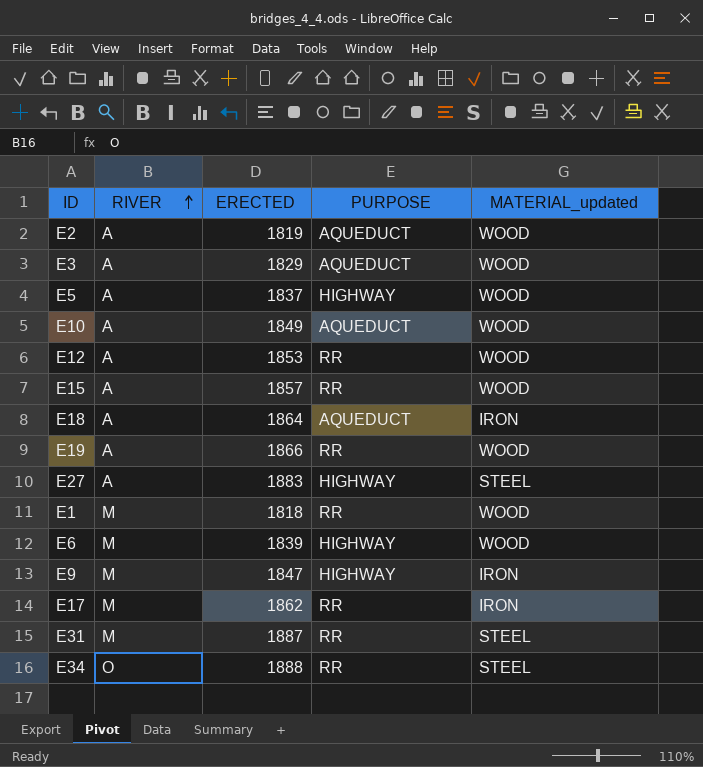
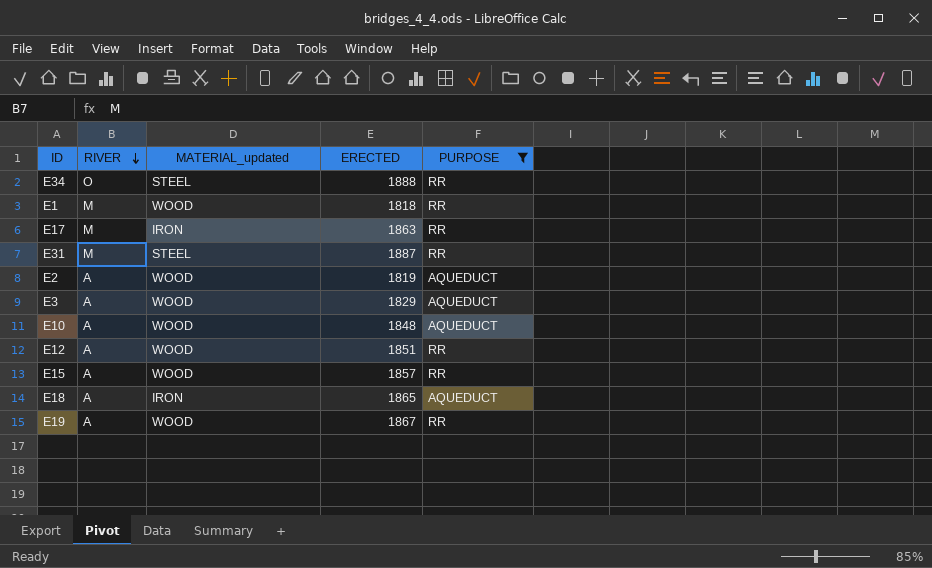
filter: none -> PURPOSE != HIGHWAY
row order: RIVER ascending -> RIVER descending
column MATERIAL_updated | position: 5 -> 3
E17 | ERECTED: 1862 -> 1863
E10 | ERECTED: 1849 -> 1848
E12 | ERECTED: 1853 -> 1851
E18 | ERECTED: 1864 -> 1865
E19 | ERECTED: 1866 -> 1867

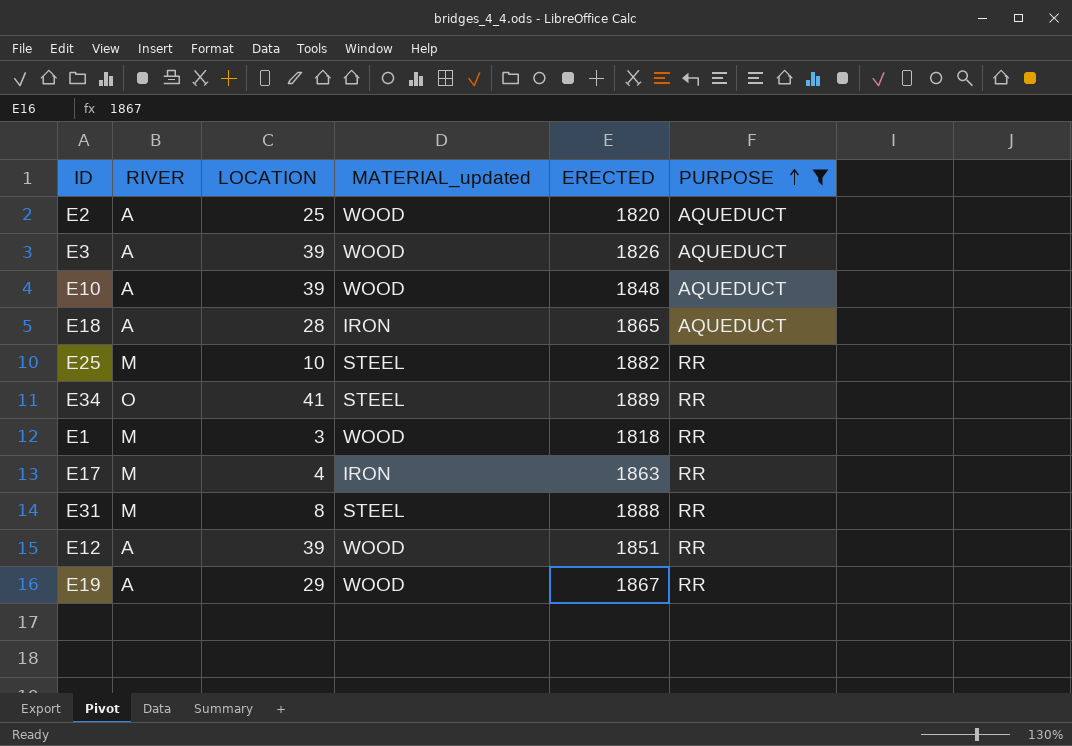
row order: RIVER descending -> PURPOSE ascending
column LOCATION | position: none -> 3
row E15: A | WOOD | 1857 | RR -> none
E2 | ERECTED: 1819 -> 1820
E3 | ERECTED: 1829 -> 1826
row E25: none -> M | 10 | STEEL | 1882 | RR
E34 | ERECTED: 1888 -> 1889
E31 | ERECTED: 1887 -> 1888

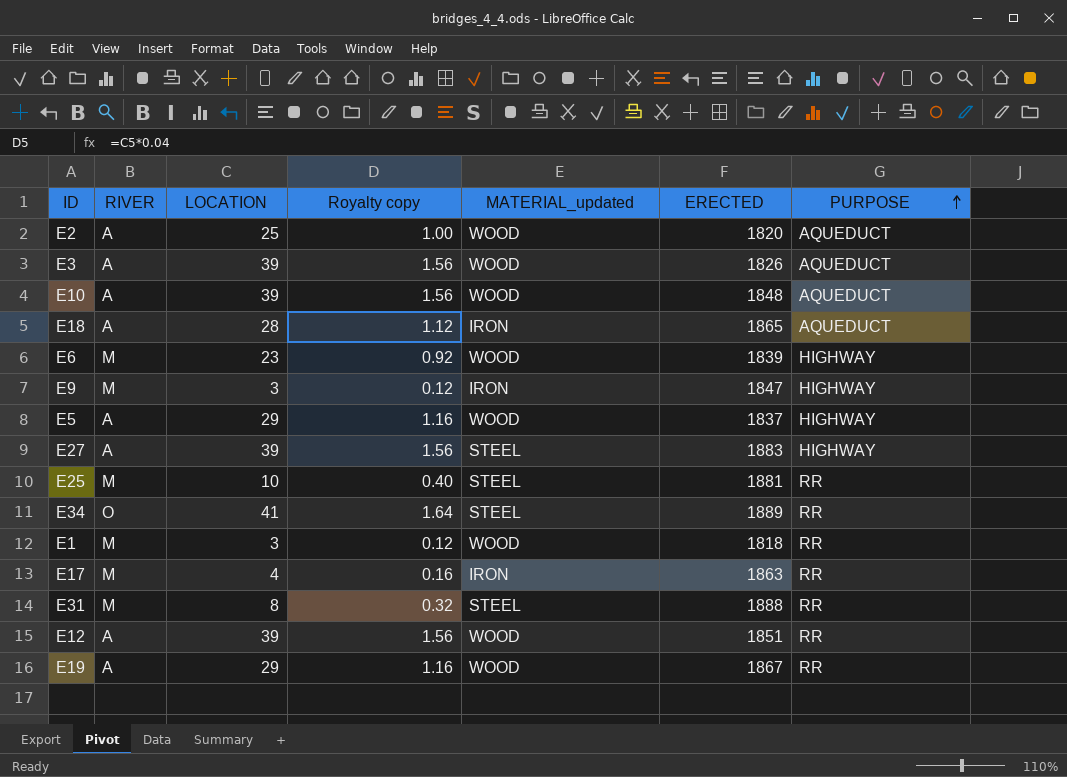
filter: PURPOSE != HIGHWAY -> none
column Royalty copy | formula: none -> [LOCATION] * 0.04
E25 | ERECTED: 1882 -> 1881

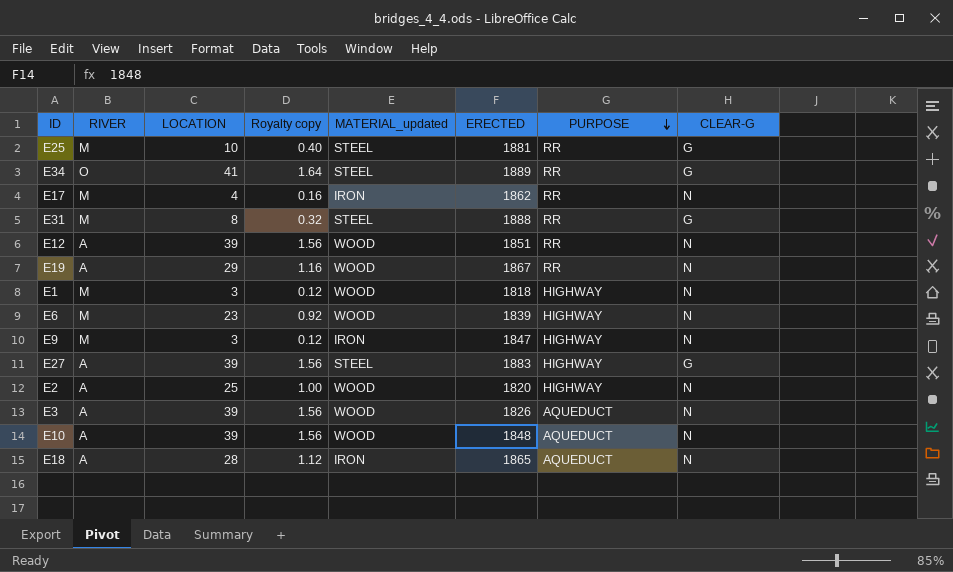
row order: PURPOSE ascending -> PURPOSE descending
column CLEAR-G | position: none -> 8
row E5: A | 29 | 1.16 | WOOD | 1837 | HIGHWAY -> none
E17 | ERECTED: 1863 -> 1862
E1 | PURPOSE: RR -> HIGHWAY
E2 | PURPOSE: AQUEDUCT -> HIGHWAY

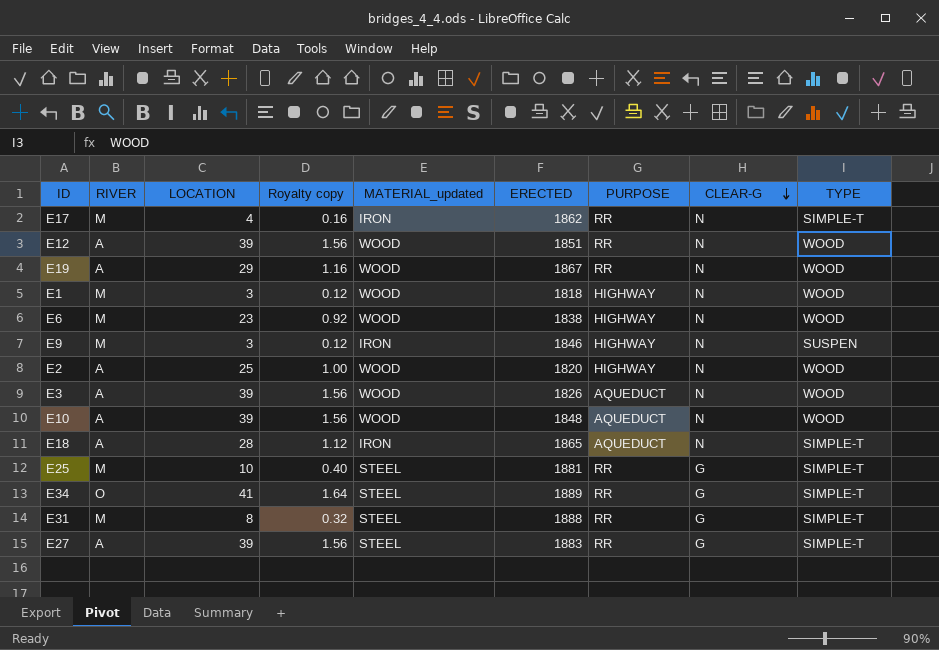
row order: PURPOSE descending -> CLEAR-G descending
column TYPE | position: none -> 9
E6 | ERECTED: 1839 -> 1838
E9 | ERECTED: 1847 -> 1846
E27 | PURPOSE: HIGHWAY -> RR

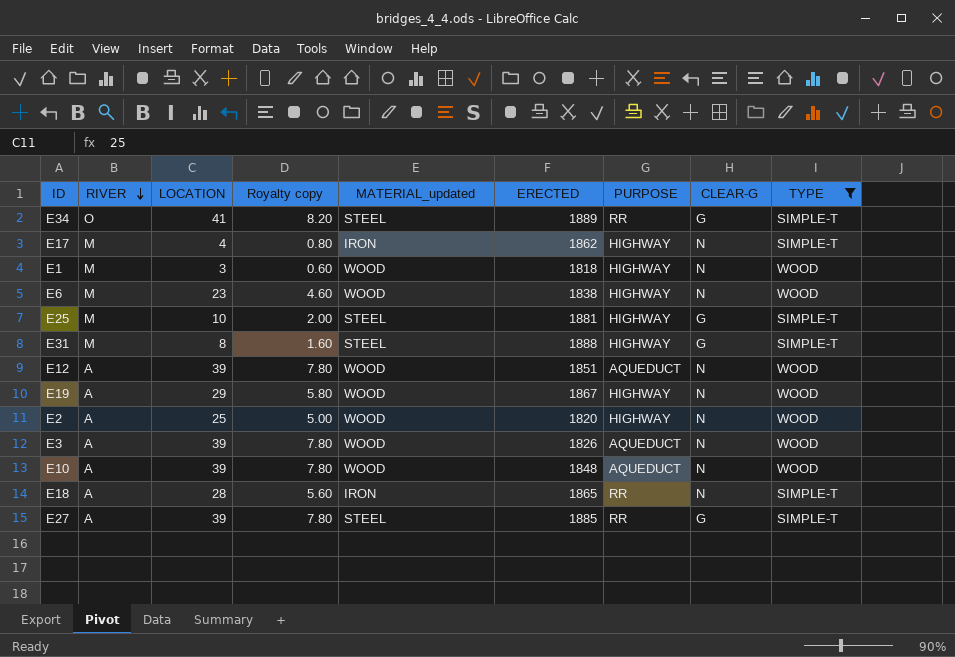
filter: none -> TYPE != SUSPEN
row order: CLEAR-G descending -> RIVER descending
column Royalty copy | formula: [LOCATION] * 0.04 -> [LOCATION] * 0.2
E17 | PURPOSE: RR -> HIGHWAY
E25 | PURPOSE: RR -> HIGHWAY
E31 | PURPOSE: RR -> HIGHWAY
E12 | PURPOSE: RR -> AQUEDUCT
E19 | PURPOSE: RR -> HIGHWAY
E18 | PURPOSE: AQUEDUCT -> RR
E27 | ERECTED: 1883 -> 1885

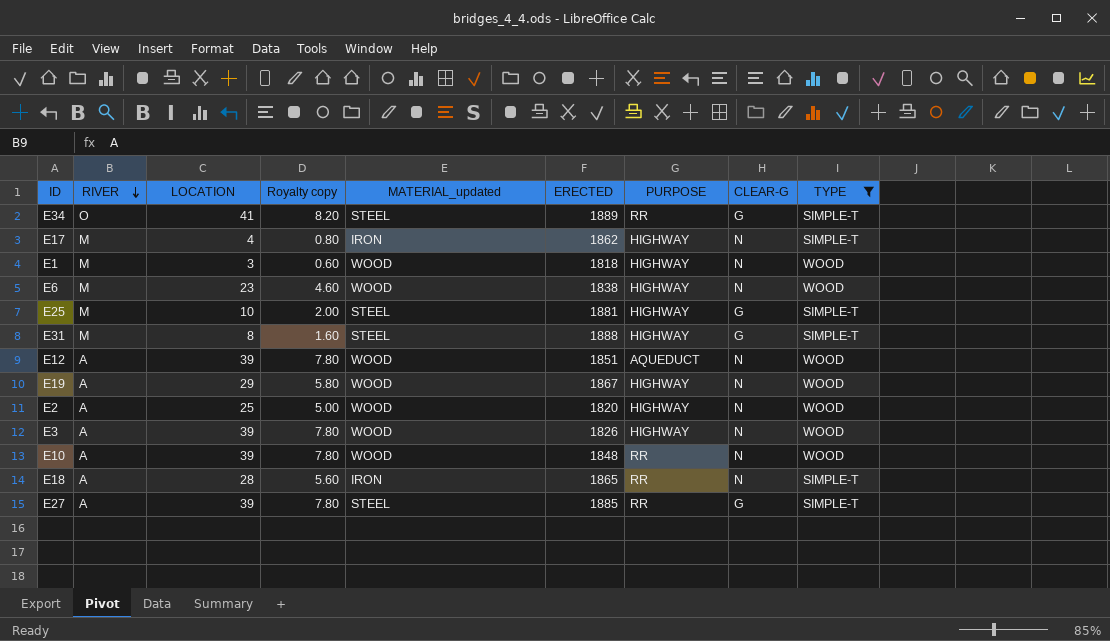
E3 | PURPOSE: AQUEDUCT -> HIGHWAY
E10 | PURPOSE: AQUEDUCT -> RR

